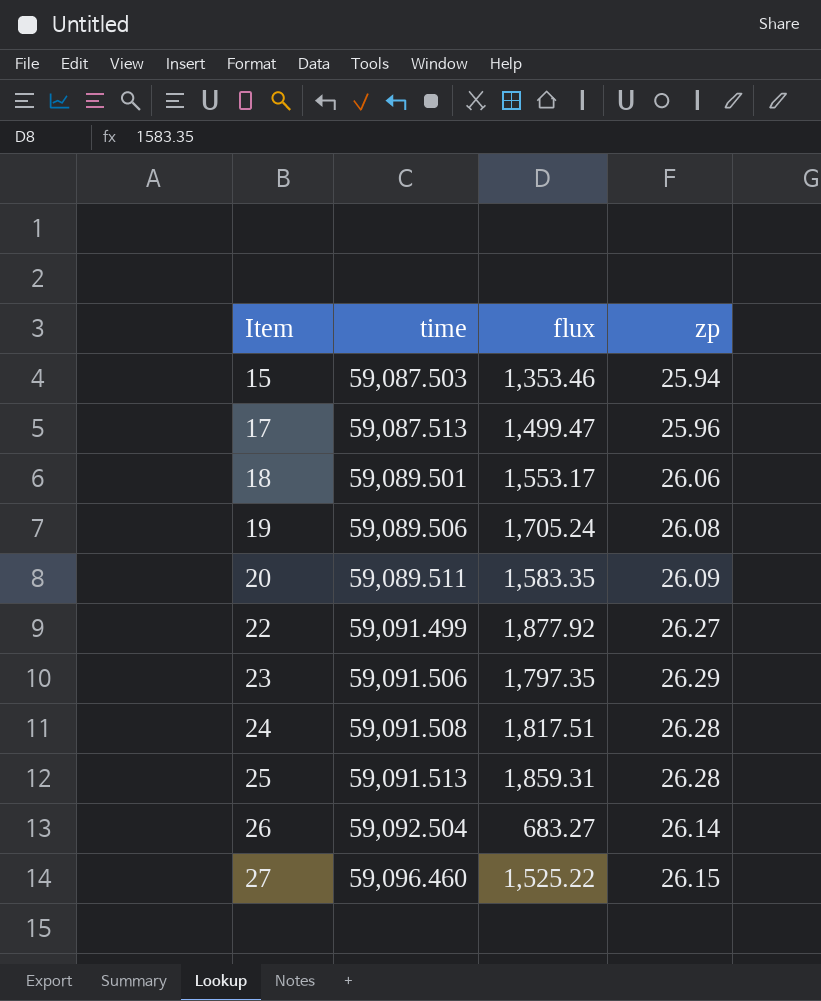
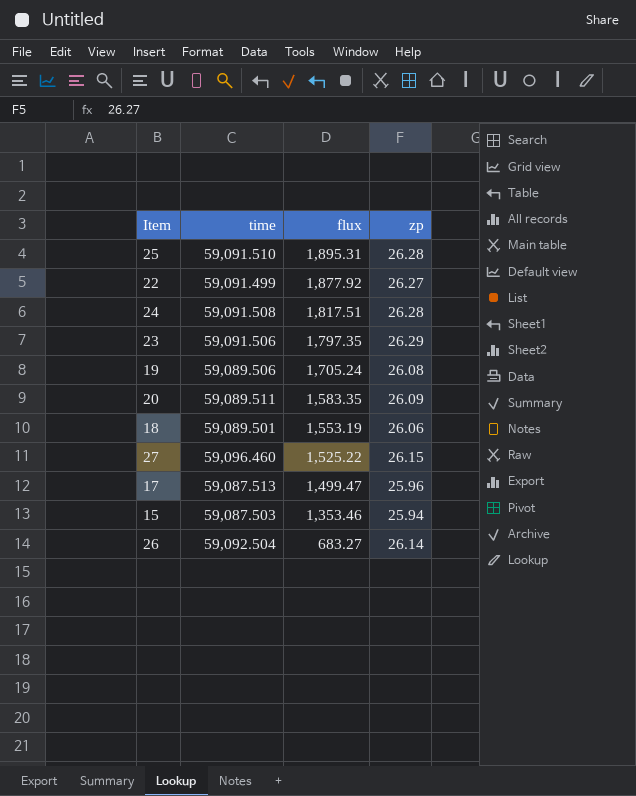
row order: Item ascending -> flux descending
25 | time: 59,091.513 -> 59,091.510
25 | flux: 1,859.31 -> 1,895.31
18 | flux: 1,553.17 -> 1,553.19

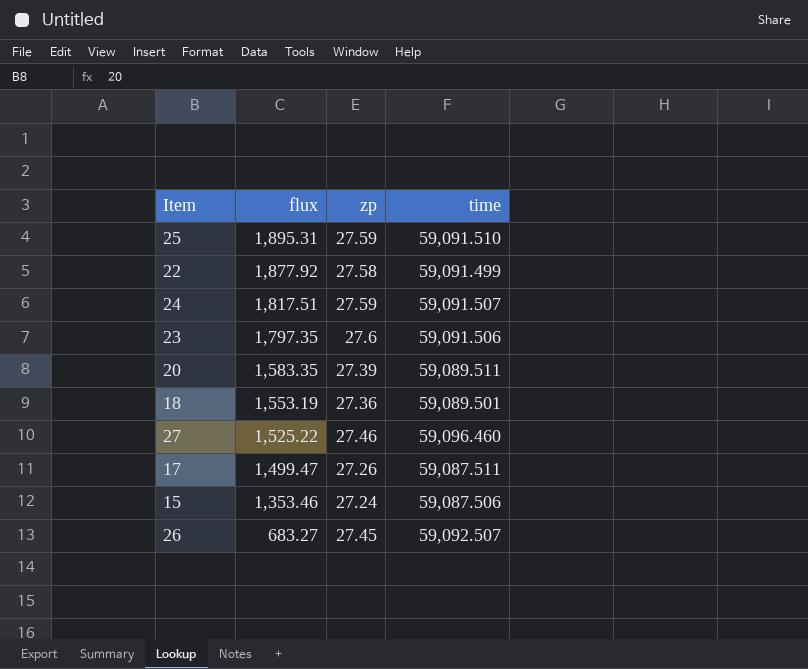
column time | position: 2 -> 4
row 19: 59,089.506 | 1,705.24 | 26.08 -> none
25 | zp: 26.28 -> 27.59
22 | zp: 26.27 -> 27.58
24 | zp: 26.28 -> 27.59
24 | time: 59,091.508 -> 59,091.507
23 | zp: 26.29 -> 27.6
20 | zp: 26.09 -> 27.39
18 | zp: 26.06 -> 27.36
27 | zp: 26.15 -> 27.46
17 | zp: 25.96 -> 27.26
17 | time: 59,087.513 -> 59,087.511
15 | zp: 25.94 -> 27.24
15 | time: 59,087.503 -> 59,087.506
26 | zp: 26.14 -> 27.45
26 | time: 59,092.504 -> 59,092.507

